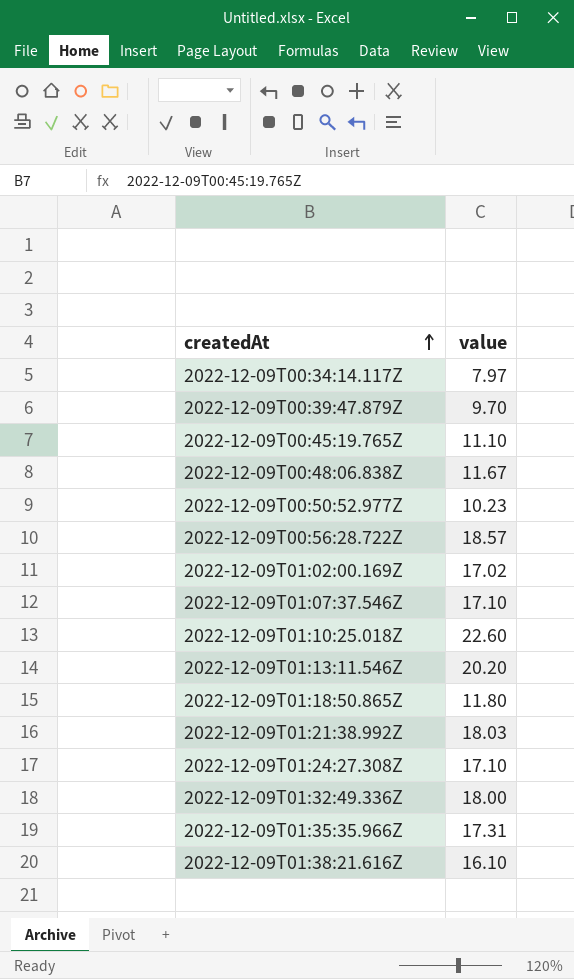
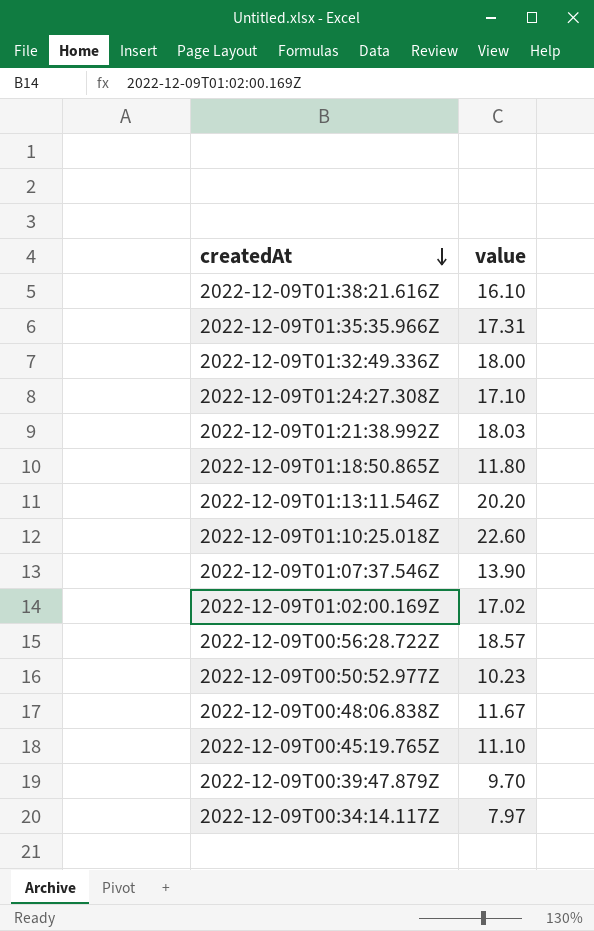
row order: createdAt ascending -> createdAt descending
2022-12-09T01:07:37.546Z | value: 17.10 -> 13.90

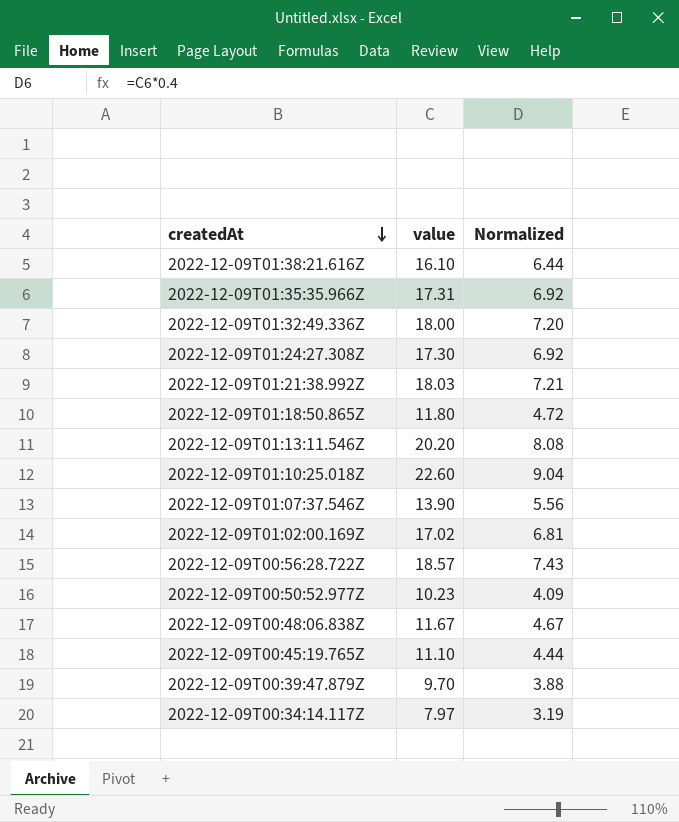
column Normalized | formula: none -> [value] * 0.4
2022-12-09T01:24:27.308Z | value: 17.10 -> 17.30

